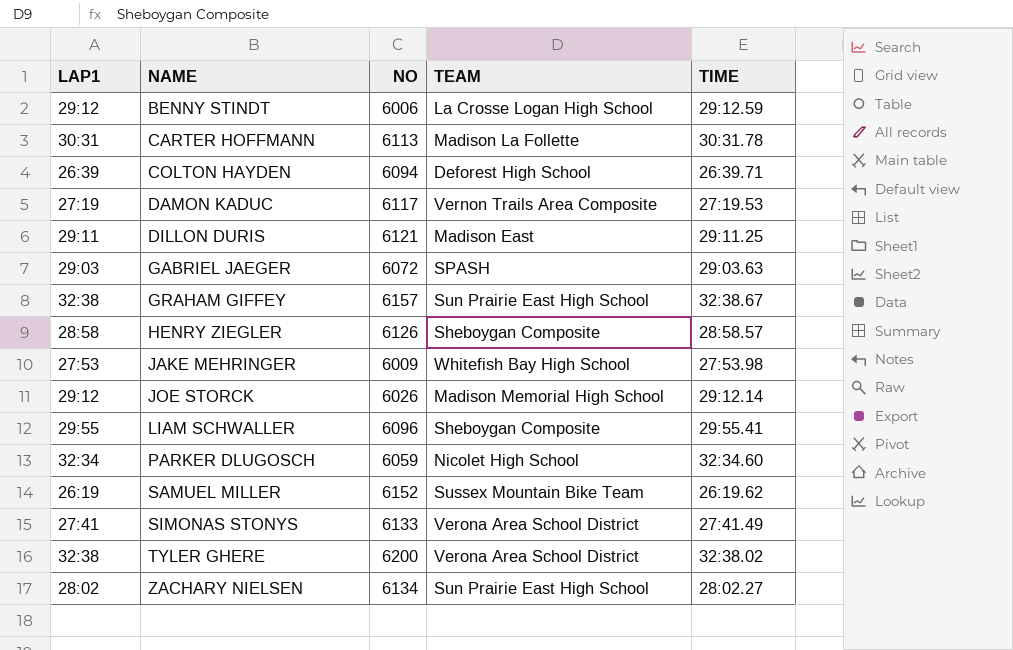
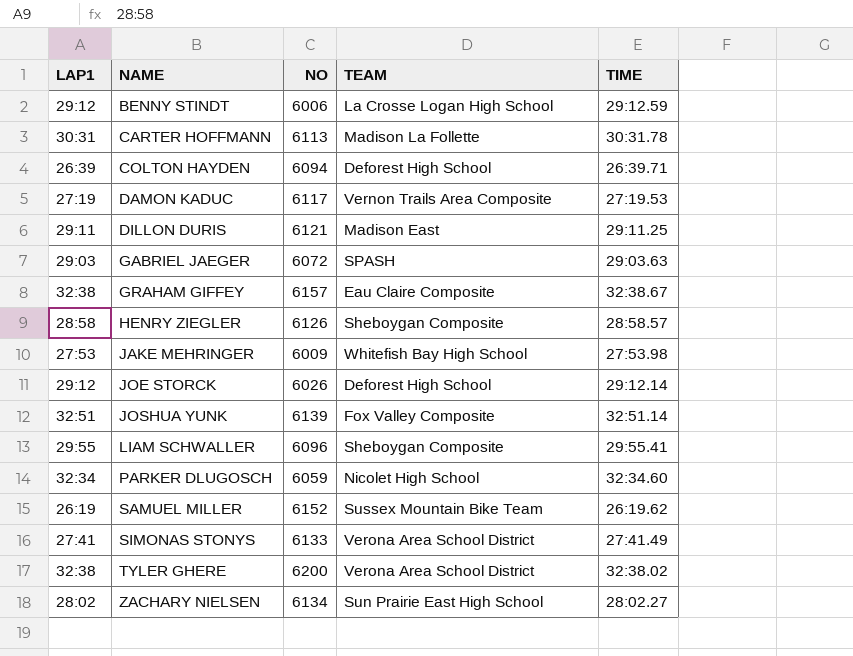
GRAHAM GIFFEY | TEAM: Sun Prairie East High School -> Eau Claire Composite
JOE STORCK | TEAM: Madison Memorial High School -> Deforest High School
row JOSHUA YUNK: none -> 32:51 | 6139 | Fox Valley Composite | 32:51.14

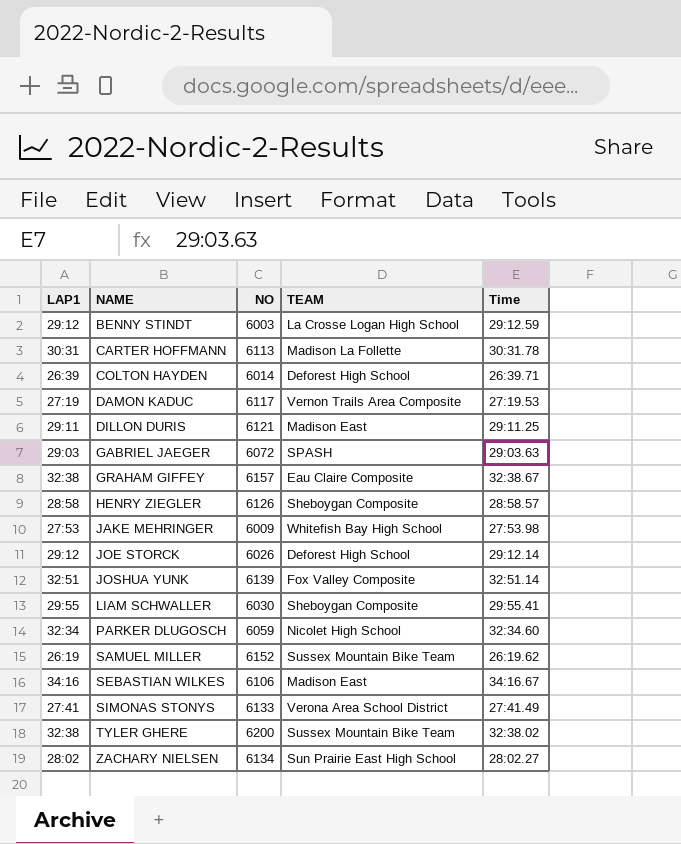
column name: TIME -> Time
BENNY STINDT | NO: 6006 -> 6003
COLTON HAYDEN | NO: 6094 -> 6014
LIAM SCHWALLER | NO: 6096 -> 6030
row SEBASTIAN WILKES: none -> 34:16 | 6106 | Madison East | 34:16.67
TYLER GHERE | TEAM: Verona Area School District -> Sussex Mountain Bike Team

